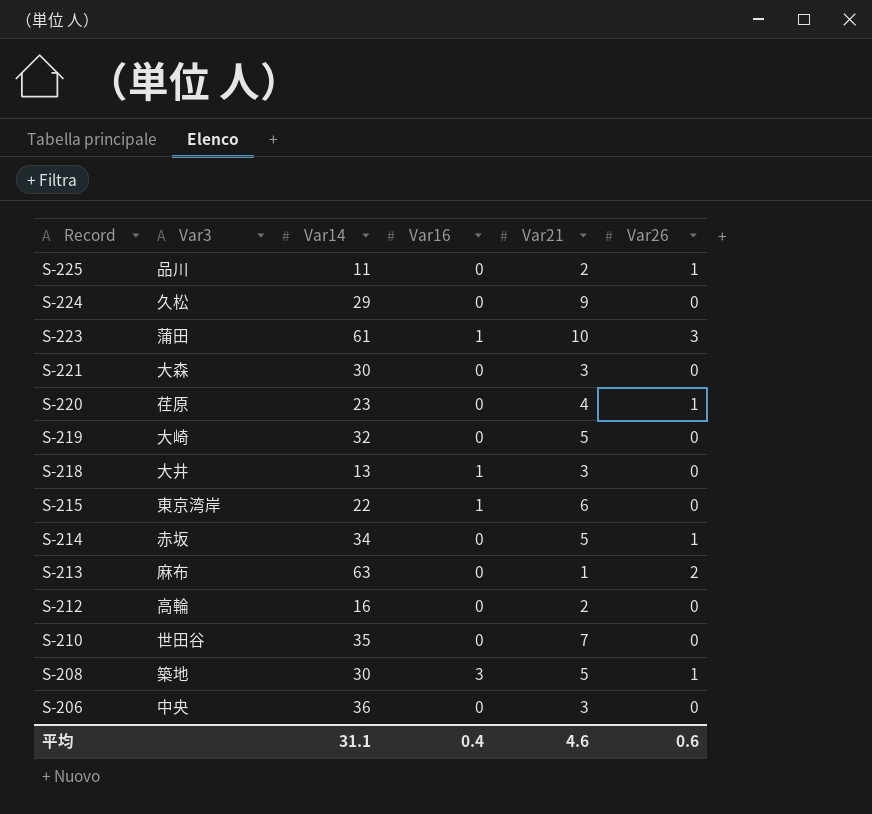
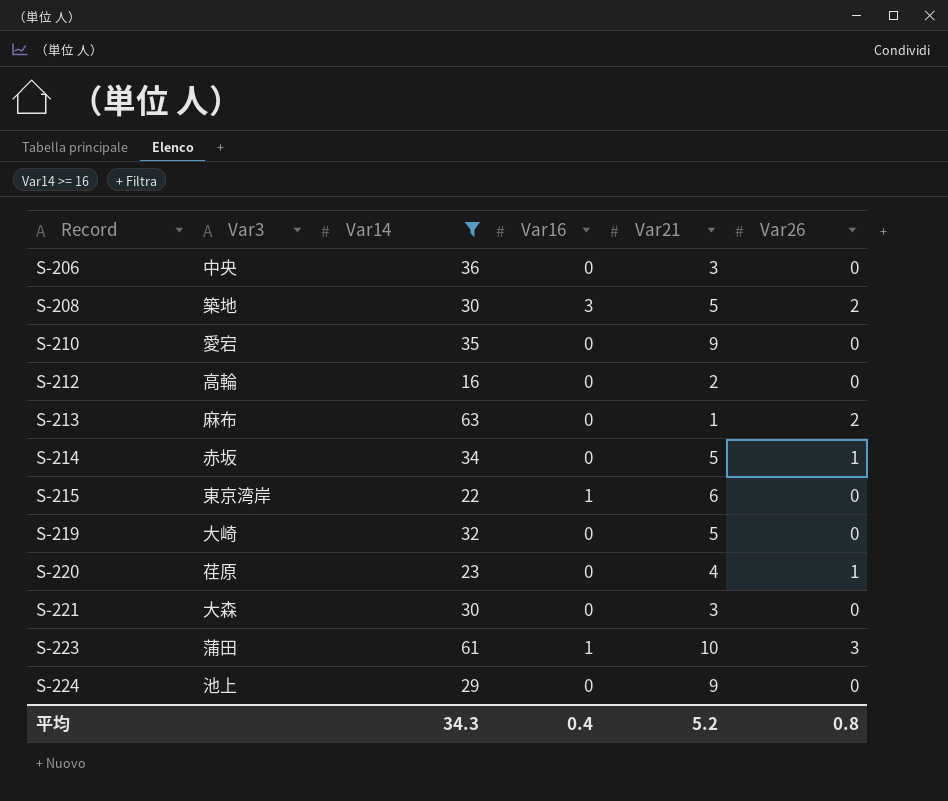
filter: none -> Var14 >= 16
row order: Record descending -> Record ascending
S-208 | Var26: 1 -> 2
S-210 | Var3: 世田谷 -> 愛宕
S-210 | Var21: 7 -> 9
S-224 | Var3: 久松 -> 池上
平均 | Var14: 31.1 -> 34.3
平均 | Var21: 4.6 -> 5.2
平均 | Var26: 0.6 -> 0.8

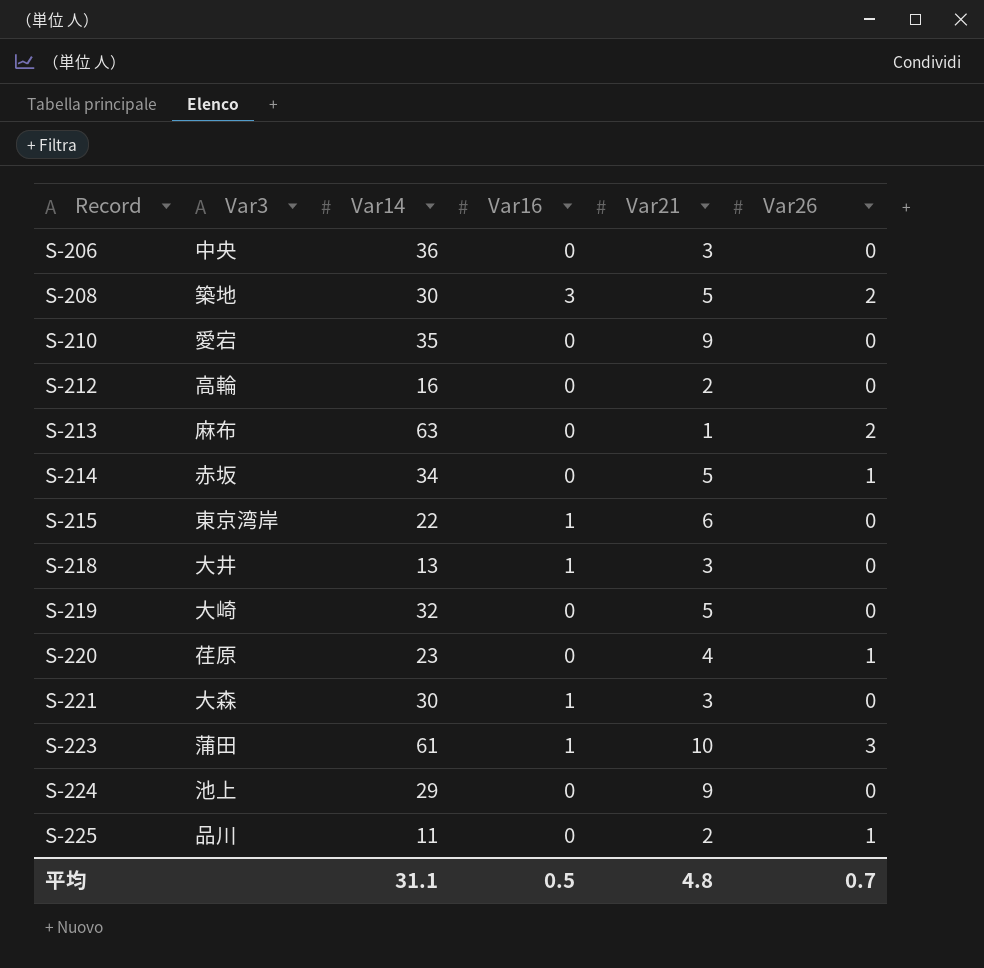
filter: Var14 >= 16 -> none
S-221 | Var16: 0 -> 1
平均 | Var14: 34.3 -> 31.1
平均 | Var16: 0.4 -> 0.5
平均 | Var21: 5.2 -> 4.8
平均 | Var26: 0.8 -> 0.7

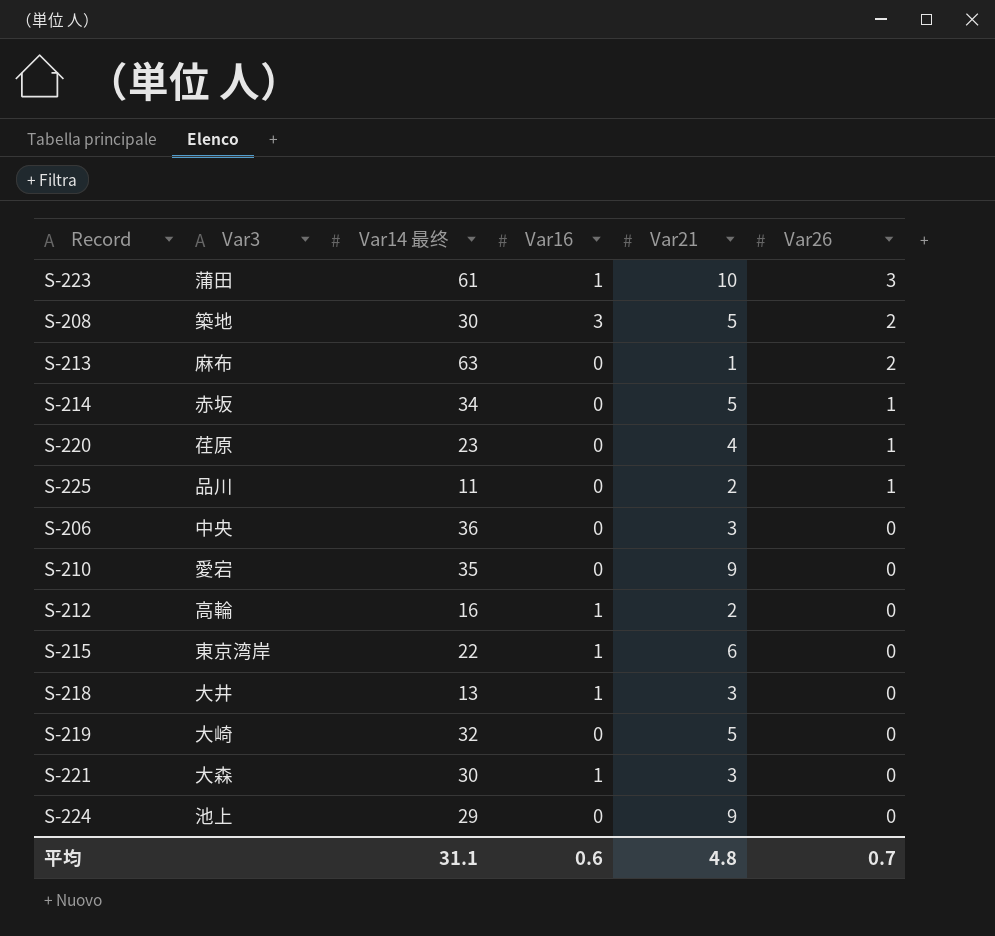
row order: Record ascending -> Var26 descending
column name: Var14 -> Var14 最终
S-212 | Var16: 0 -> 1
平均 | Var16: 0.5 -> 0.6

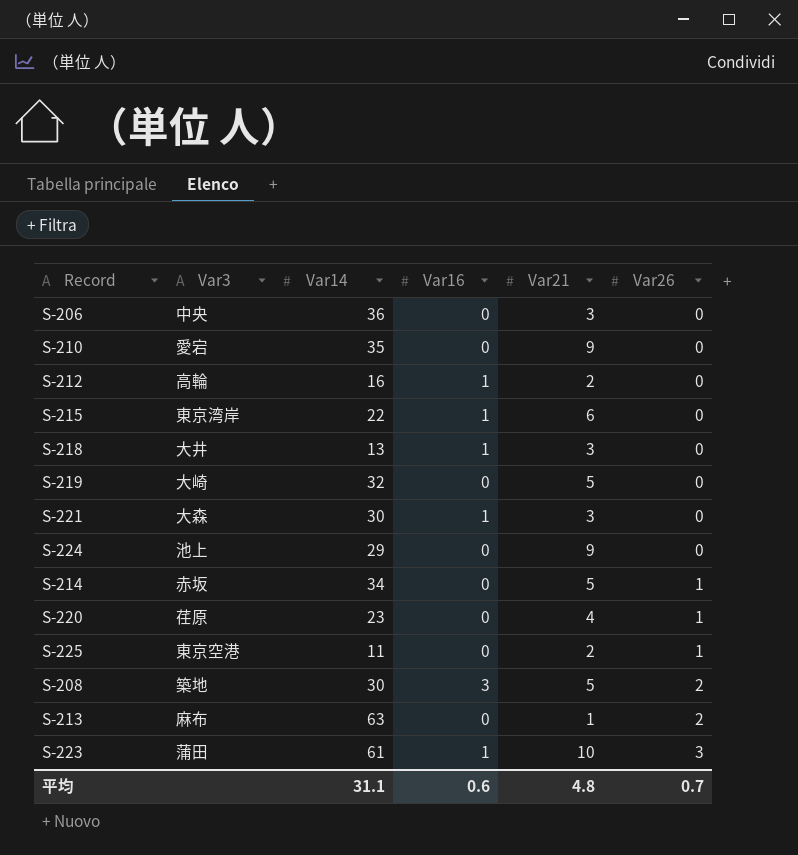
row order: Var26 descending -> Var26 ascending
column name: Var14 最终 -> Var14
S-225 | Var3: 品川 -> 東京空港

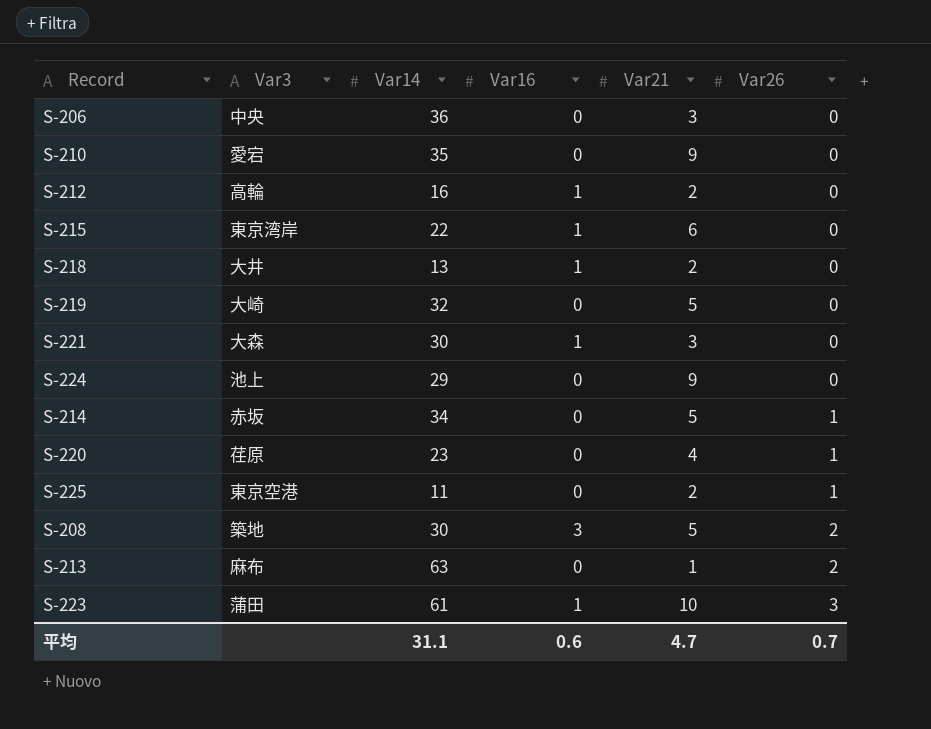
S-218 | Var21: 3 -> 2
平均 | Var21: 4.8 -> 4.7

